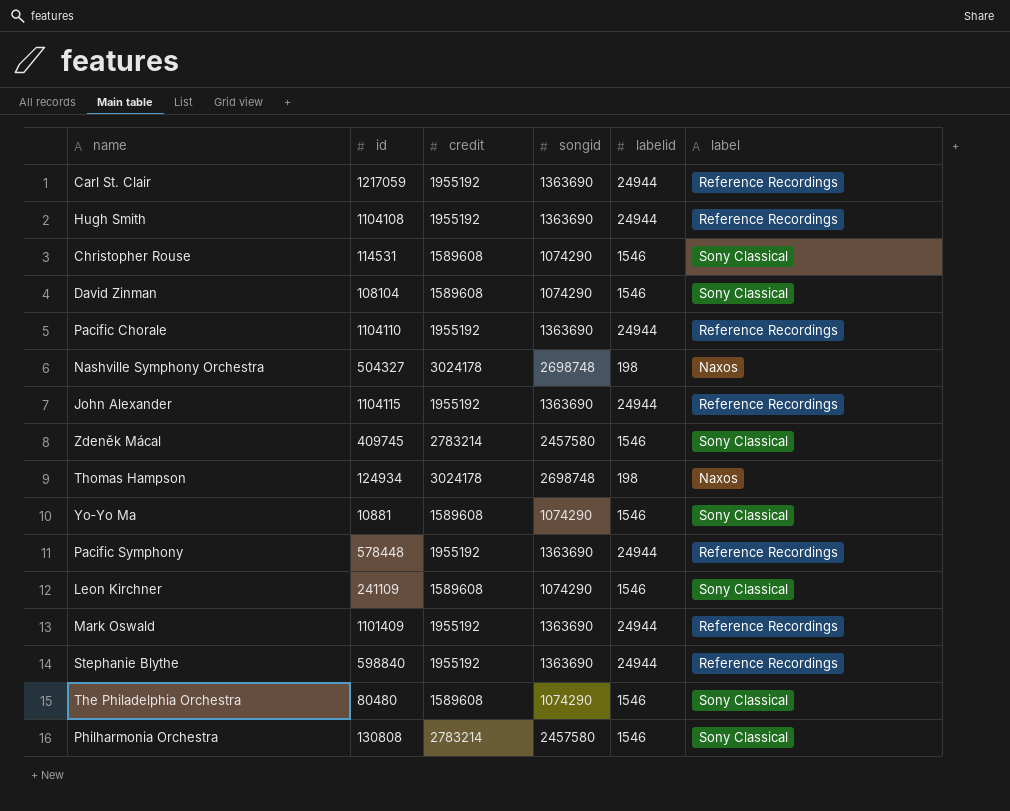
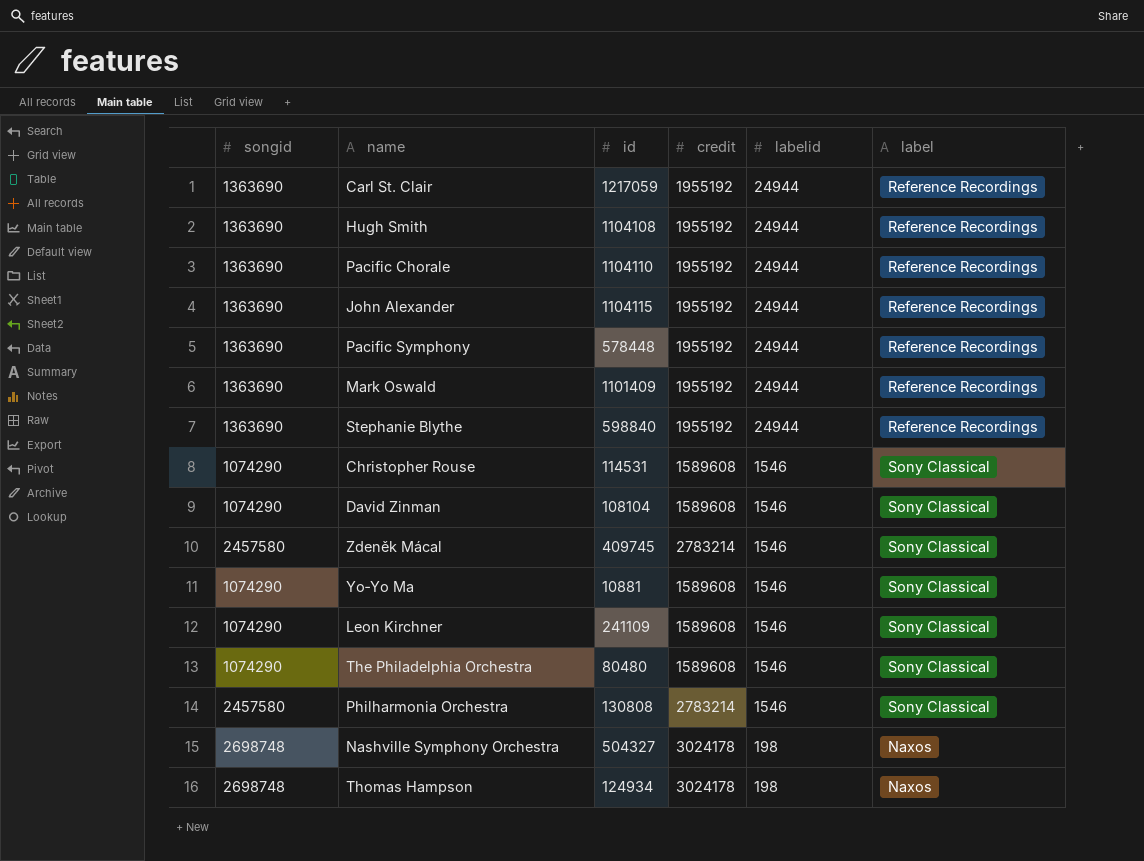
row order: none -> labelid descending
column songid | position: 4 -> 1

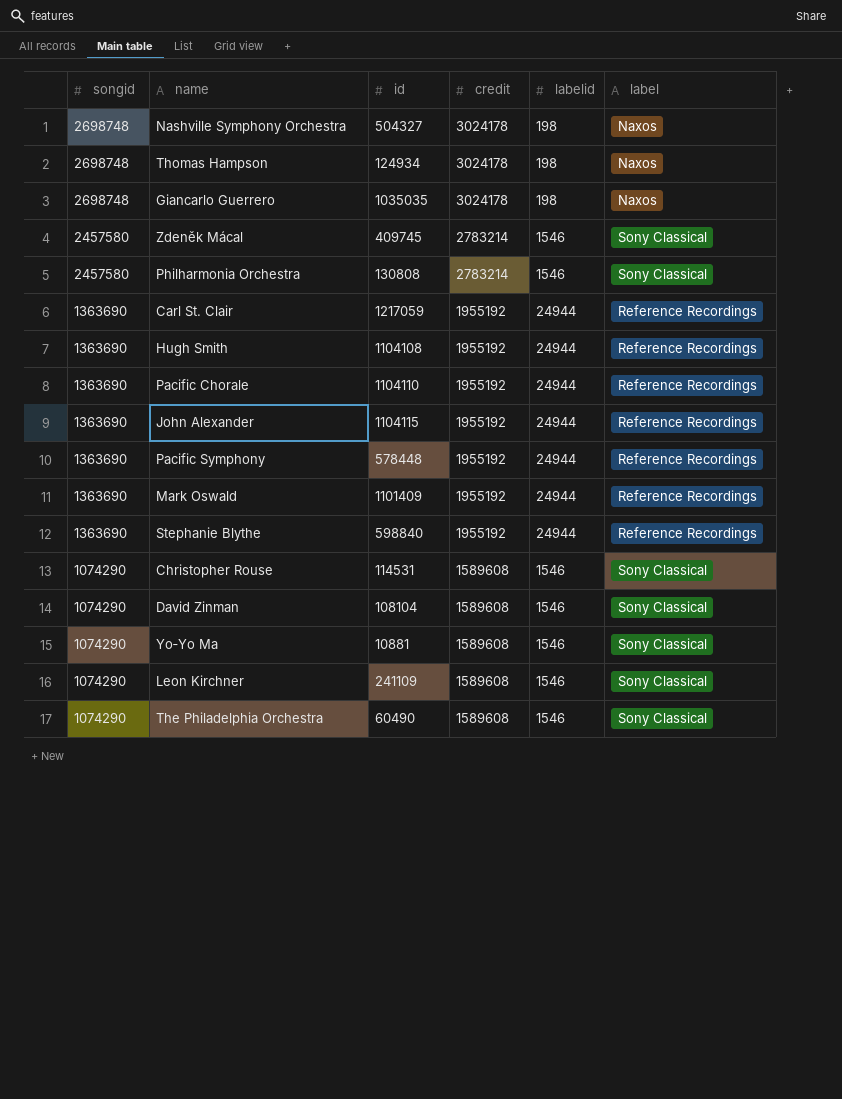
row order: labelid descending -> songid descending
row Giancarlo Guerrero: none -> 2698748 | 1035035 | 3024178 | 198 | Naxos
The Philadelphia Orchestra | id: 80480 -> 60490

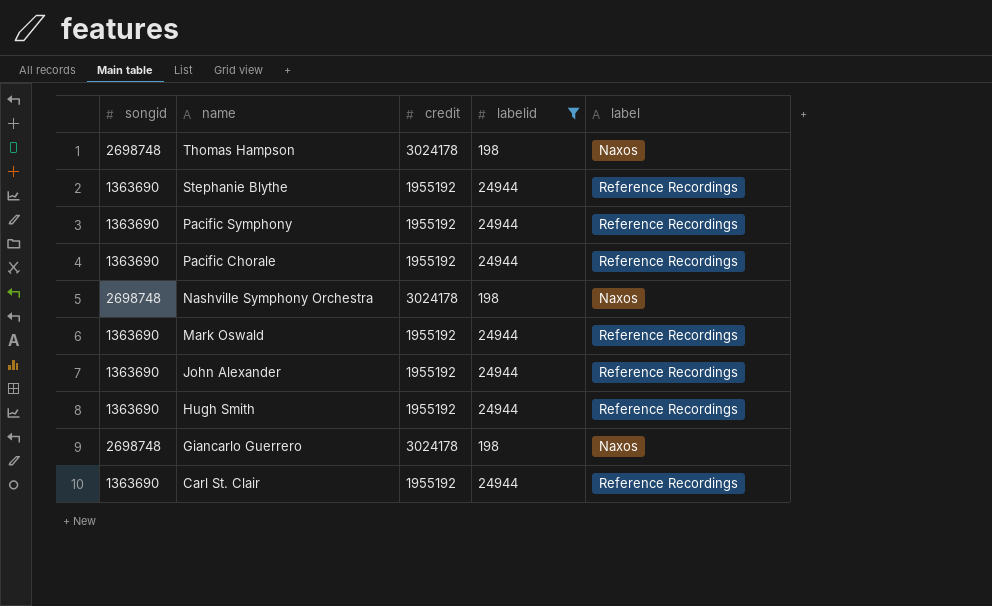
filter: none -> labelid != 1546
row order: songid descending -> name descending
column id | position: 3 -> none

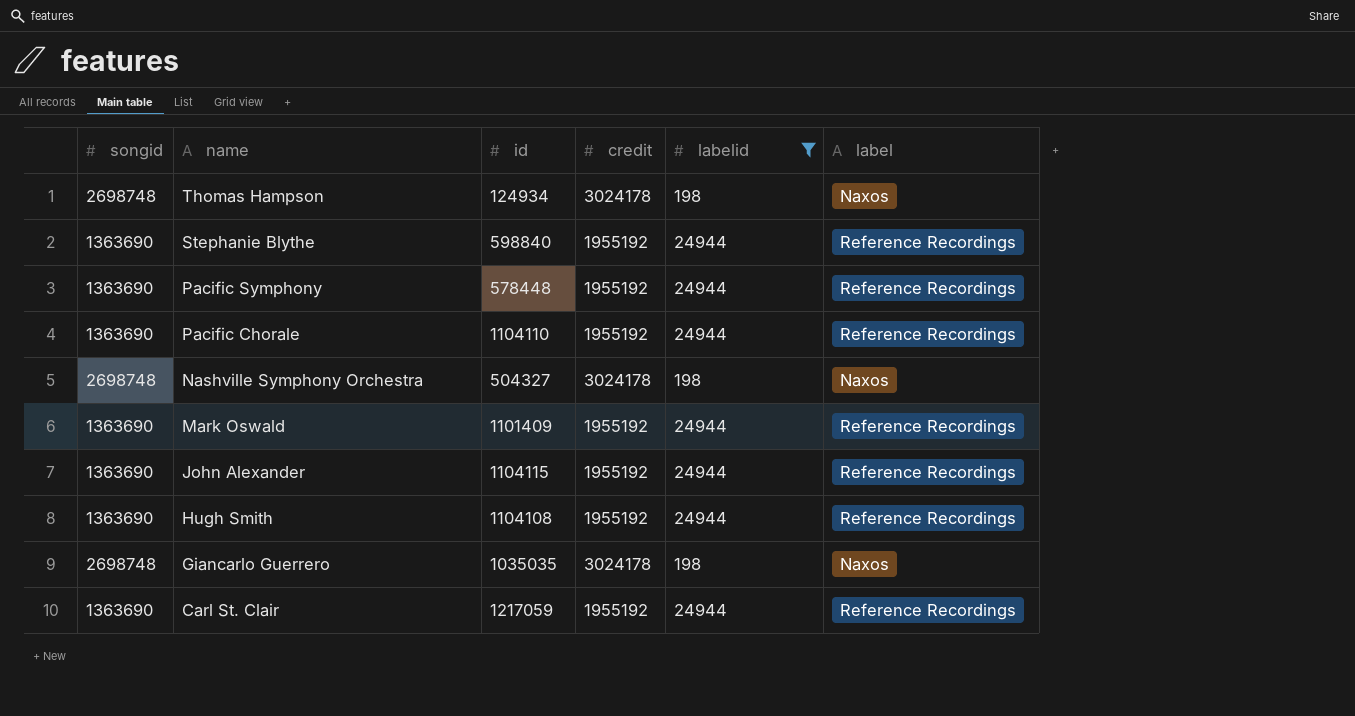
column id | position: none -> 3

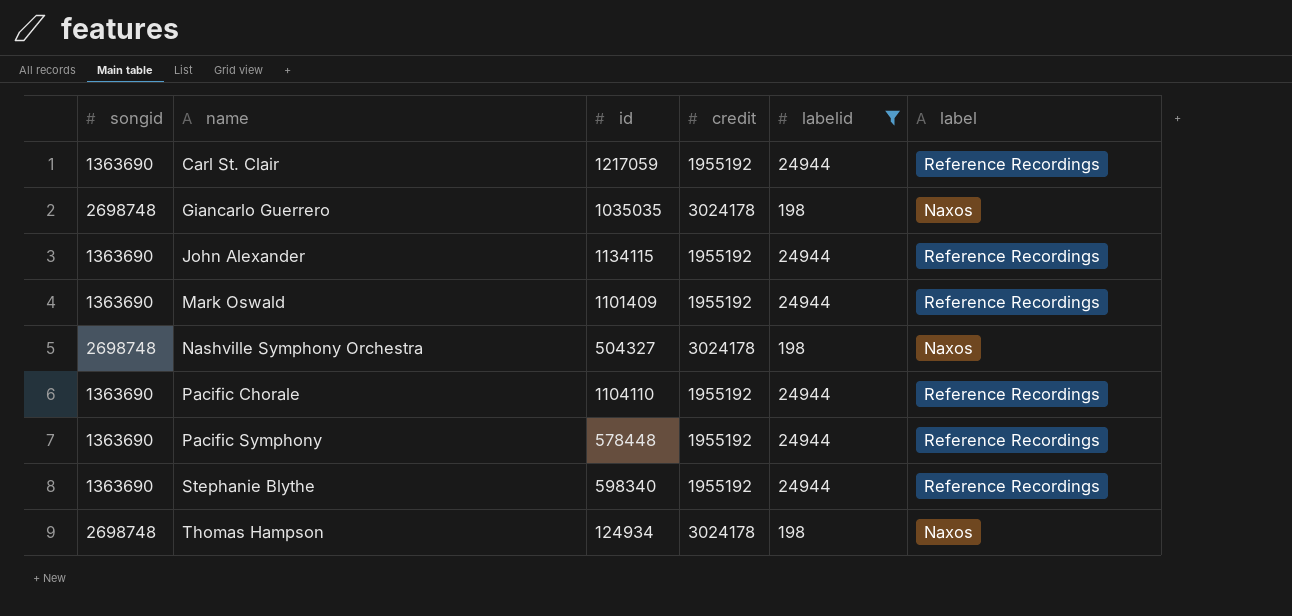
row order: name descending -> name ascending
row Hugh Smith: 1363690 | 1104108 | 1955192 | 24944 | Reference Recordings -> none
John Alexander | id: 1104115 -> 1134115
Stephanie Blythe | id: 598840 -> 598340

